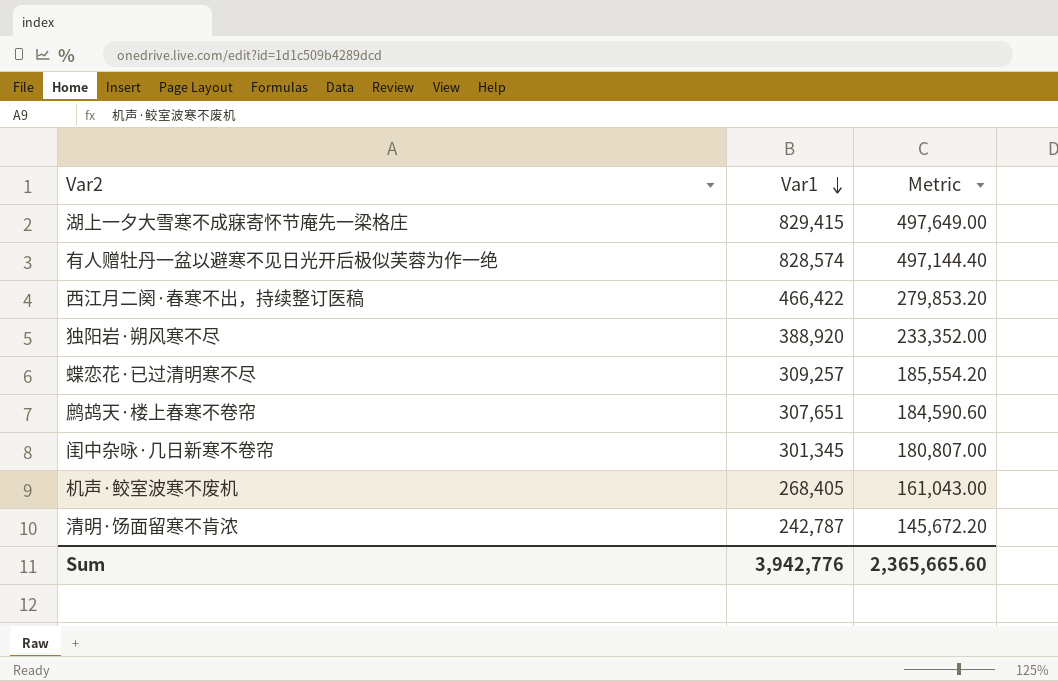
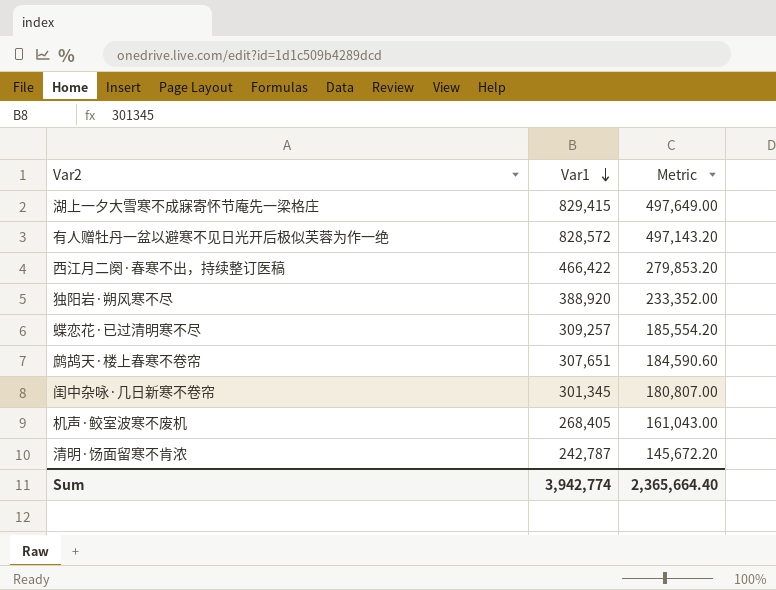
有人赠牡丹一盆以避寒不见日光开后极似芙蓉为作一绝 | Var1: 828,574 -> 828,572
有人赠牡丹一盆以避寒不见日光开后极似芙蓉为作一绝 | Metric: 497,144.40 -> 497,143.20
Sum | Var1: 3,942,776 -> 3,942,774
Sum | Metric: 2,365,665.60 -> 2,365,664.40

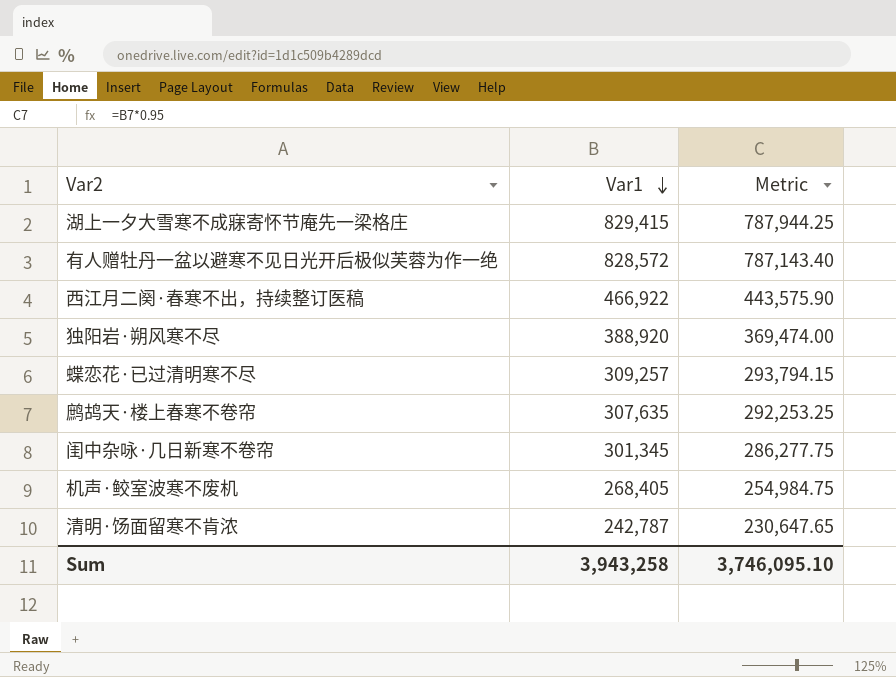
column Metric | formula: [Var1] * 0.6 -> [Var1] * 0.95
西江月二阕·春寒不出，持续整订医稿 | Var1: 466,422 -> 466,922
鹧鸪天·楼上春寒不卷帘 | Var1: 307,651 -> 307,635
Sum | Var1: 3,942,774 -> 3,943,258
Sum | Metric: 2,365,664.40 -> 3,746,095.10

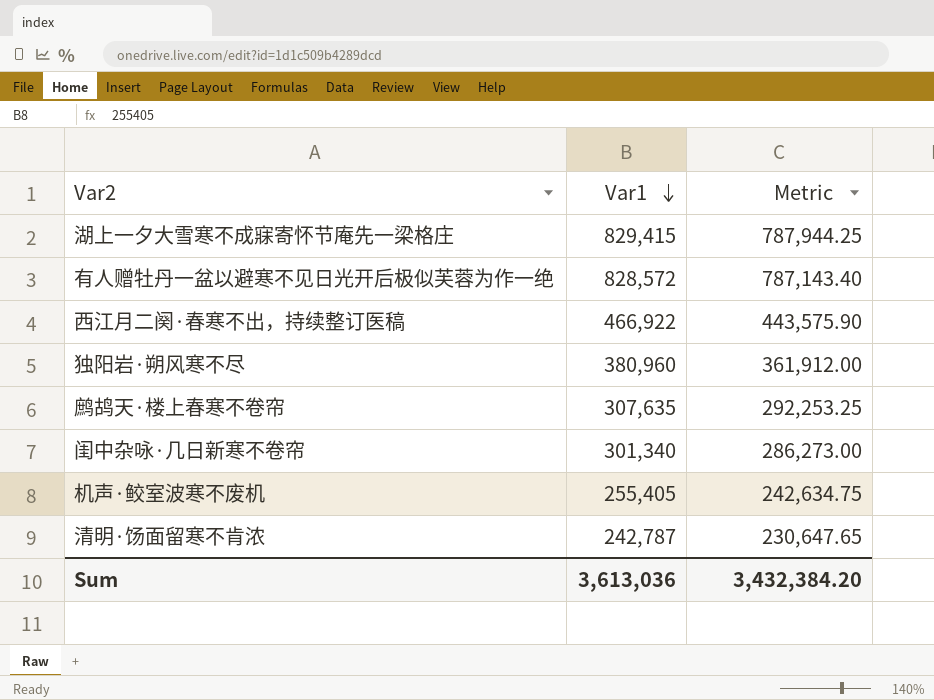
row 蝶恋花·已过清明寒不尽: 309,257 | 293,794.15 -> none
独阳岩·朔风寒不尽 | Var1: 388,920 -> 380,960
独阳岩·朔风寒不尽 | Metric: 369,474.00 -> 361,912.00
闺中杂咏·几日新寒不卷帘 | Var1: 301,345 -> 301,340
闺中杂咏·几日新寒不卷帘 | Metric: 286,277.75 -> 286,273.00
机声·鲛室波寒不废机 | Var1: 268,405 -> 255,405
机声·鲛室波寒不废机 | Metric: 254,984.75 -> 242,634.75
Sum | Var1: 3,943,258 -> 3,613,036
Sum | Metric: 3,746,095.10 -> 3,432,384.20

